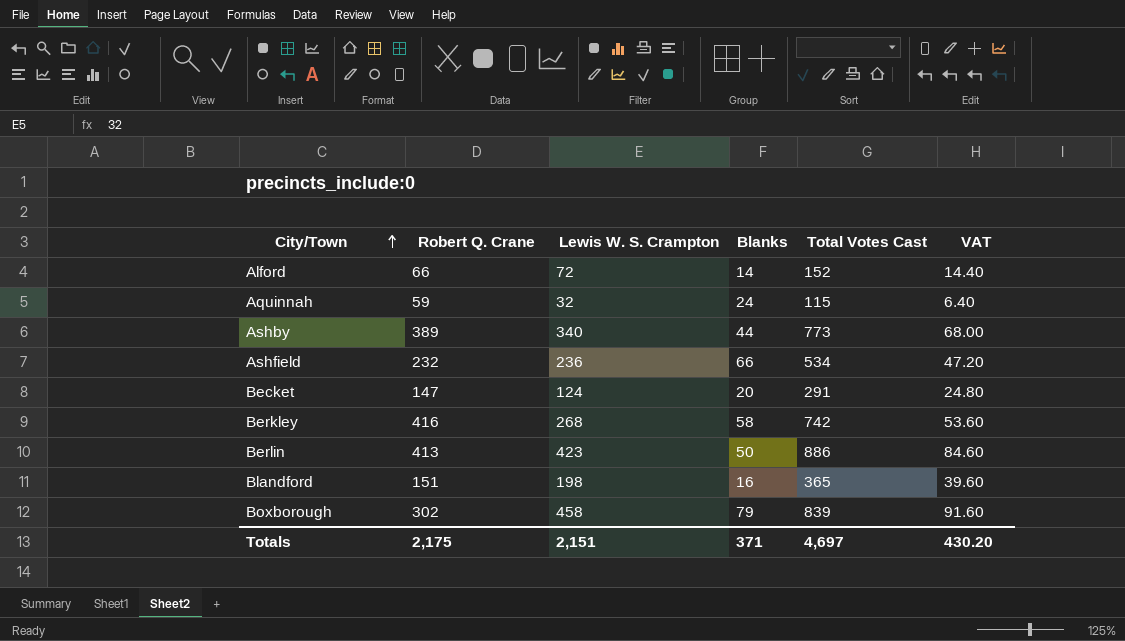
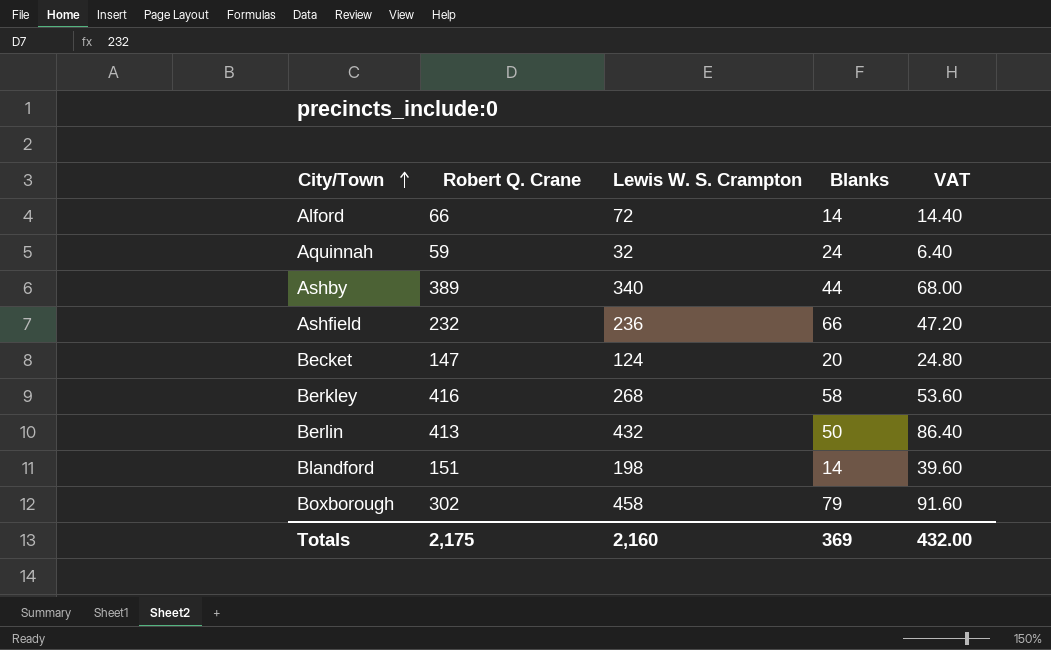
column Total Votes Cast | formula: [Robert Q. Crane] + [Lewis W. S. Crampton] + [Blanks] -> none
Berlin | Lewis W. S. Crampton: 423 -> 432
Berlin | VAT: 84.60 -> 86.40
Blandford | Blanks: 16 -> 14
Totals | Lewis W. S. Crampton: 2,151 -> 2,160
Totals | Blanks: 371 -> 369
Totals | VAT: 430.20 -> 432.00

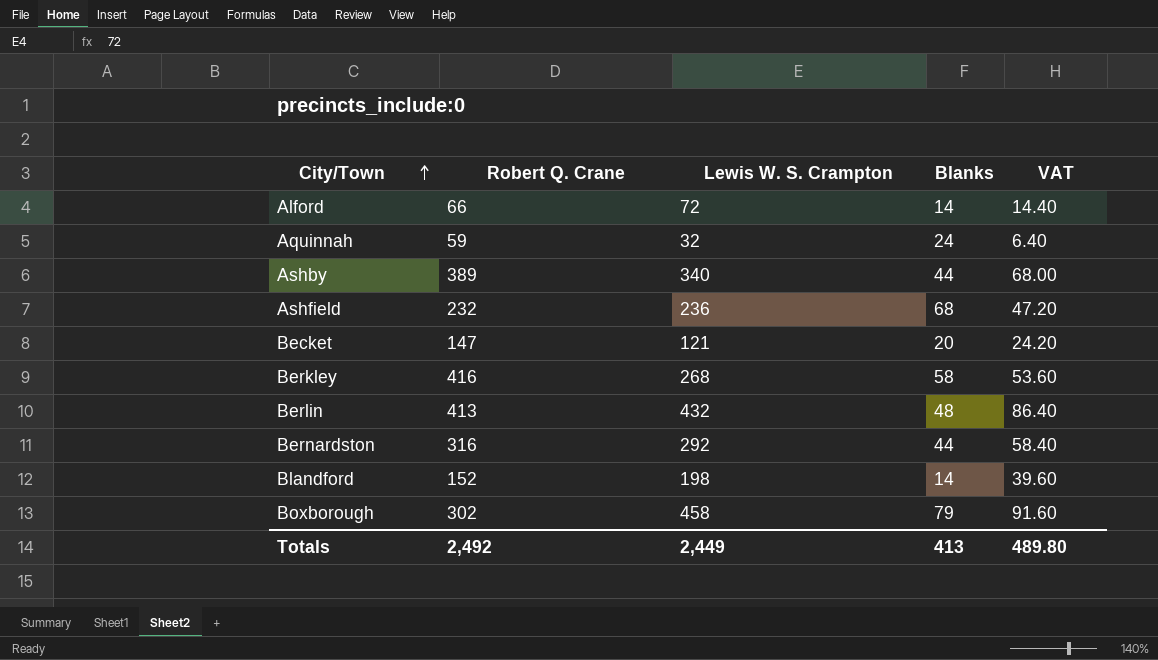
Ashfield | Blanks: 66 -> 68
Becket | Lewis W. S. Crampton: 124 -> 121
Becket | VAT: 24.80 -> 24.20
Berlin | Blanks: 50 -> 48
row Bernardston: none -> 316 | 292 | 44 | 58.40
Blandford | Robert Q. Crane: 151 -> 152
Totals | Robert Q. Crane: 2,175 -> 2,492
Totals | Lewis W. S. Crampton: 2,160 -> 2,449
Totals | Blanks: 369 -> 413
Totals | VAT: 432.00 -> 489.80

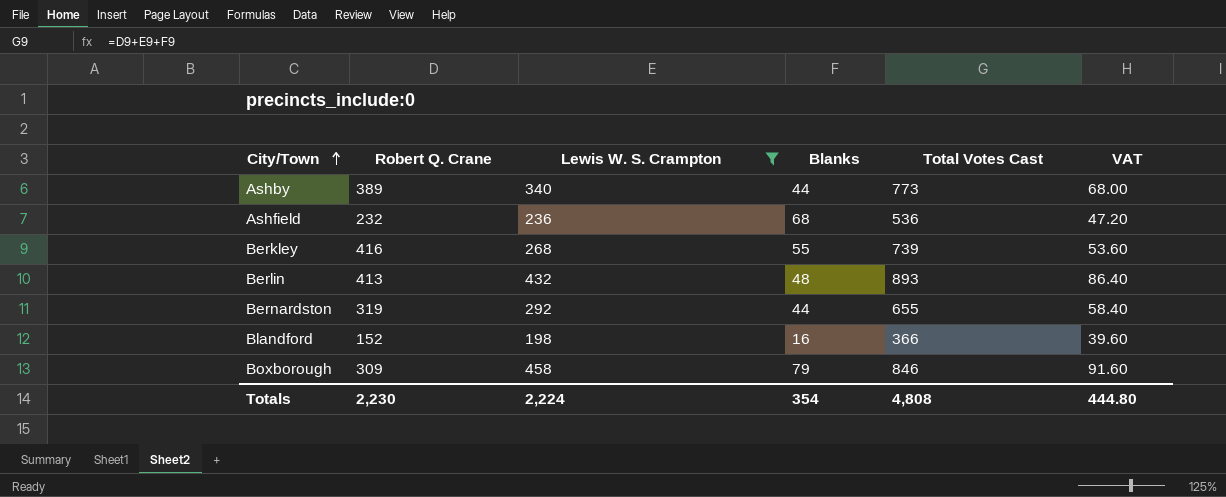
filter: none -> Lewis W. S. Crampton >= 198
column Total Votes Cast | formula: none -> [Robert Q. Crane] + [Lewis W. S. Crampton] + [Blanks]
Berkley | Blanks: 58 -> 55
Bernardston | Robert Q. Crane: 316 -> 319
Blandford | Blanks: 14 -> 16
Boxborough | Robert Q. Crane: 302 -> 309
Totals | Robert Q. Crane: 2,492 -> 2,230
Totals | Lewis W. S. Crampton: 2,449 -> 2,224
Totals | Blanks: 413 -> 354
Totals | VAT: 489.80 -> 444.80

